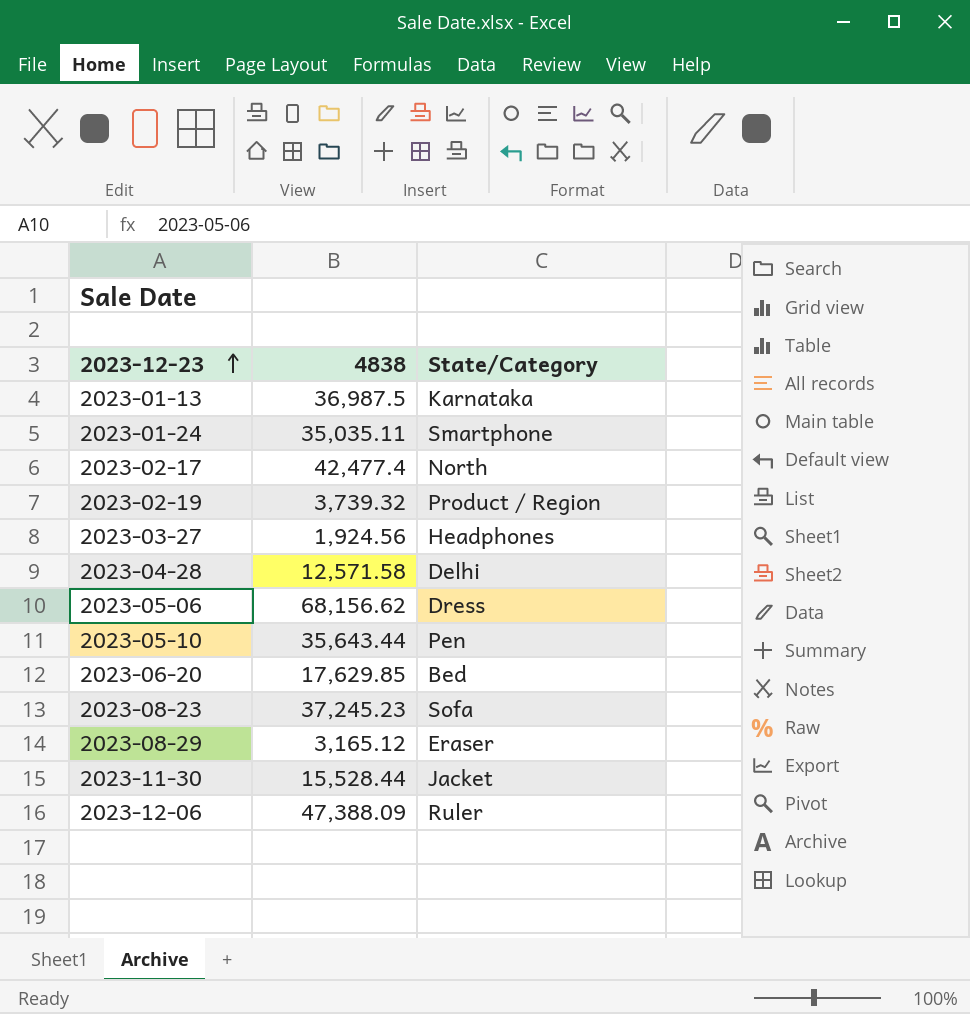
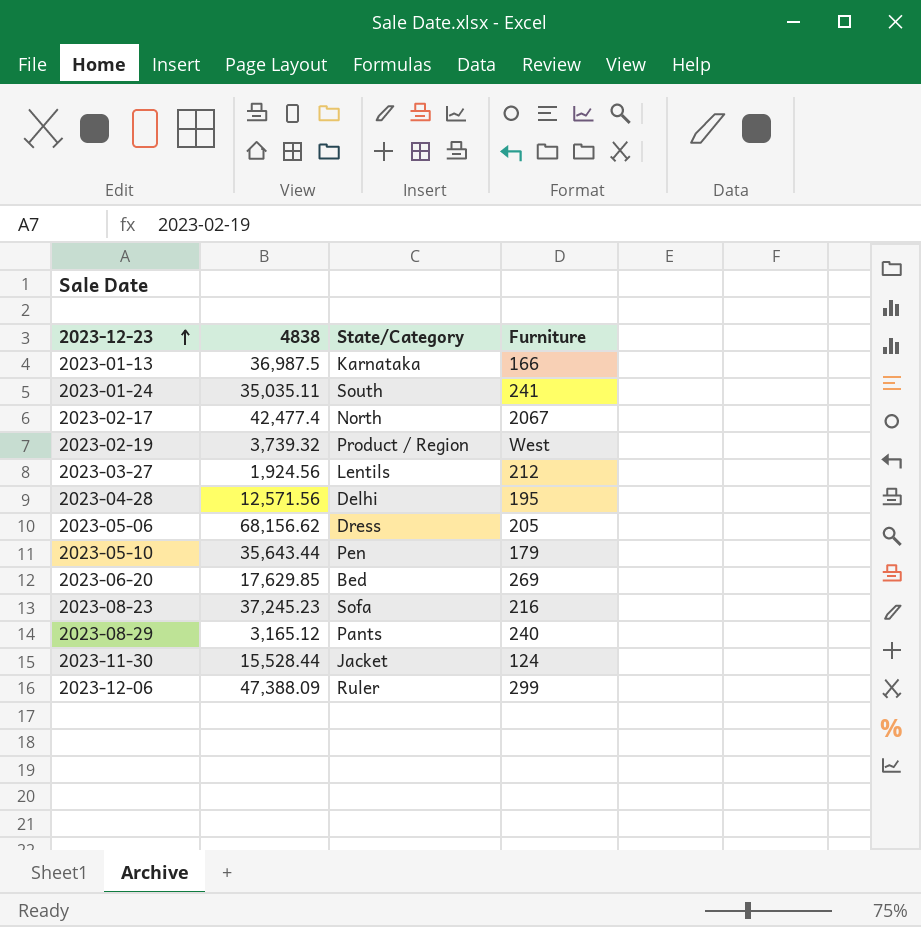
column Furniture | position: none -> 4
2023-01-24 | State/Category: Smartphone -> South
2023-03-27 | State/Category: Headphones -> Lentils
2023-04-28 | 4838: 12,571.58 -> 12,571.56
2023-08-29 | State/Category: Eraser -> Pants

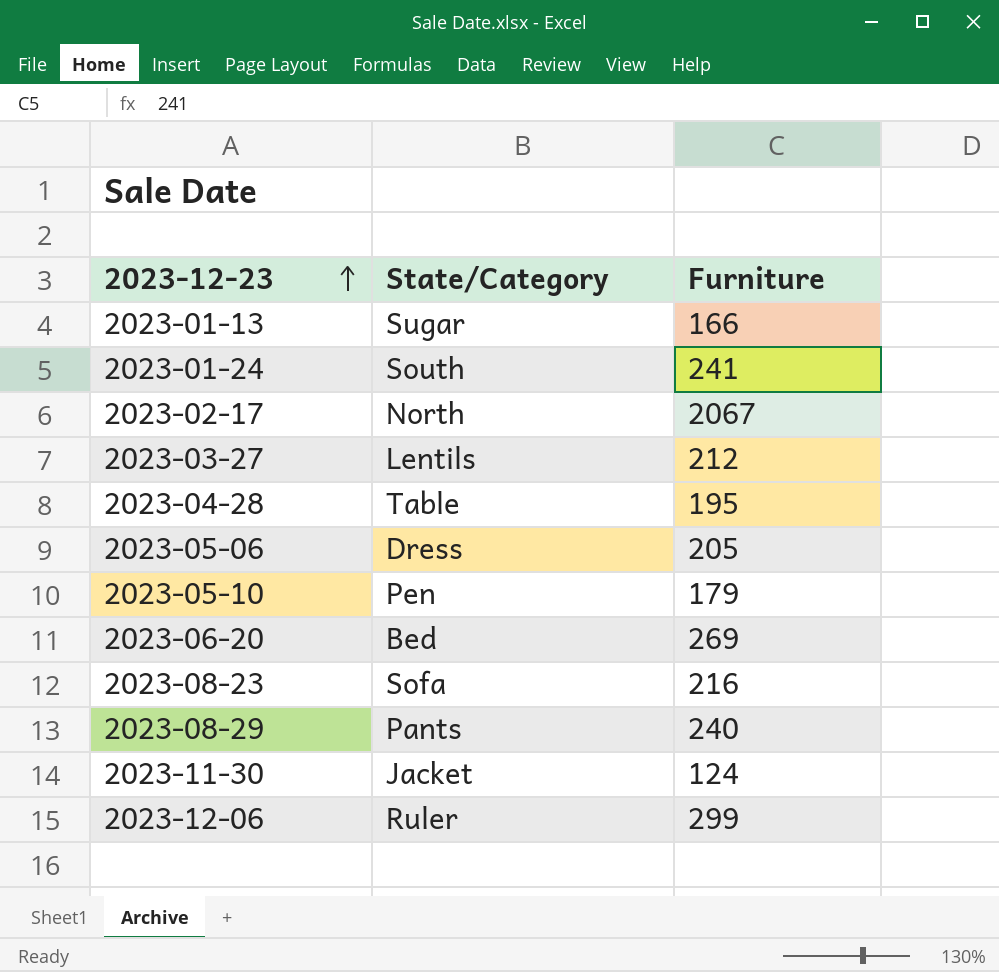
column 4838 | position: 2 -> none
row 2023-02-19: 3,739.32 | Product / Region | West -> none
2023-01-13 | State/Category: Karnataka -> Sugar
2023-04-28 | State/Category: Delhi -> Table

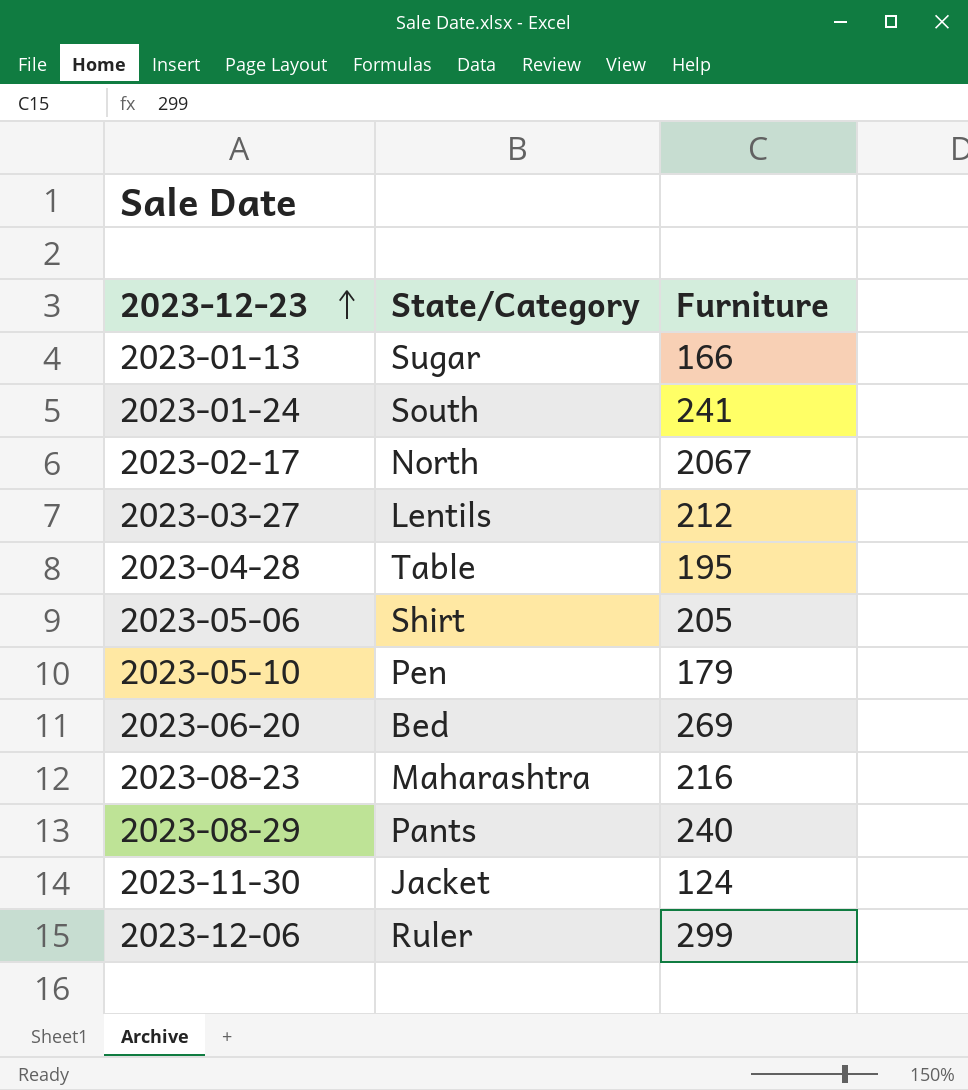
2023-05-06 | State/Category: Dress -> Shirt
2023-08-23 | State/Category: Sofa -> Maharashtra

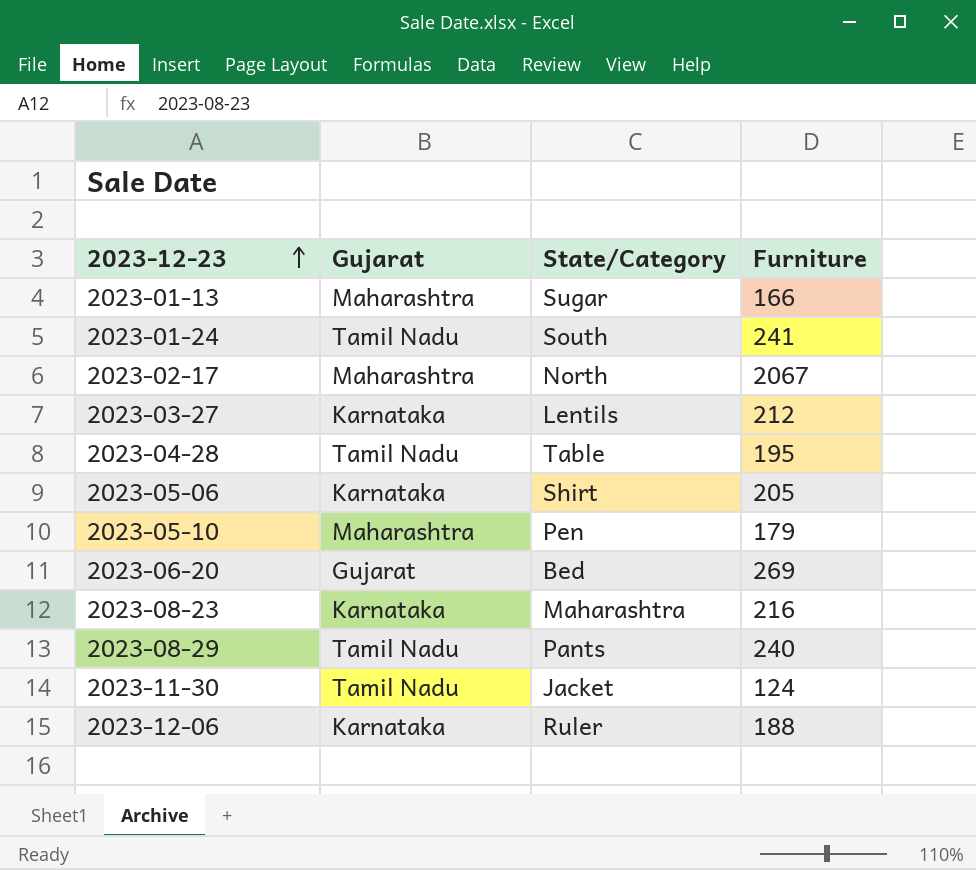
column Gujarat | position: none -> 2
2023-12-06 | Furniture: 299 -> 188

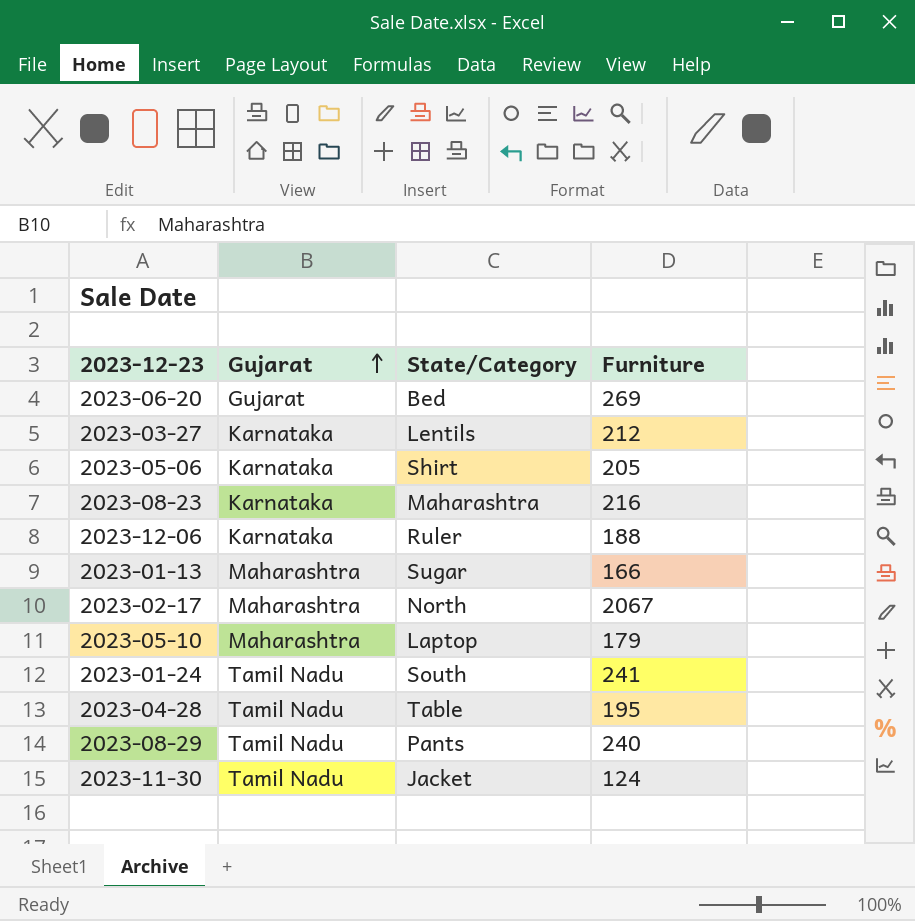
row order: 2023-12-23 ascending -> Gujarat ascending
2023-05-10 | State/Category: Pen -> Laptop

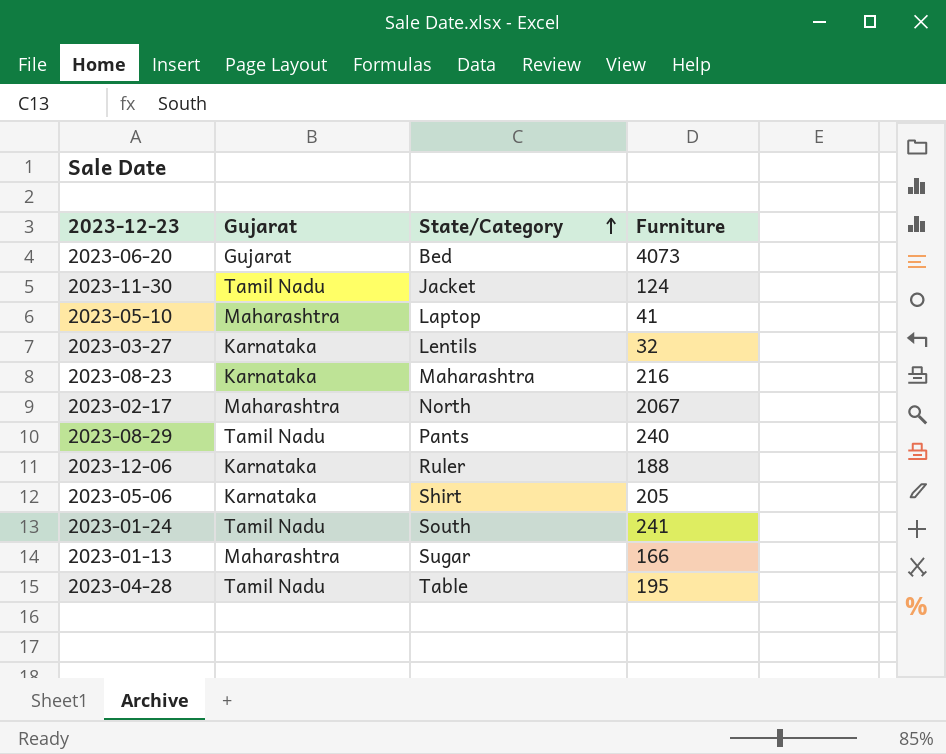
row order: Gujarat ascending -> State/Category ascending
2023-06-20 | Furniture: 269 -> 4073
2023-05-10 | Furniture: 179 -> 41
2023-03-27 | Furniture: 212 -> 32

